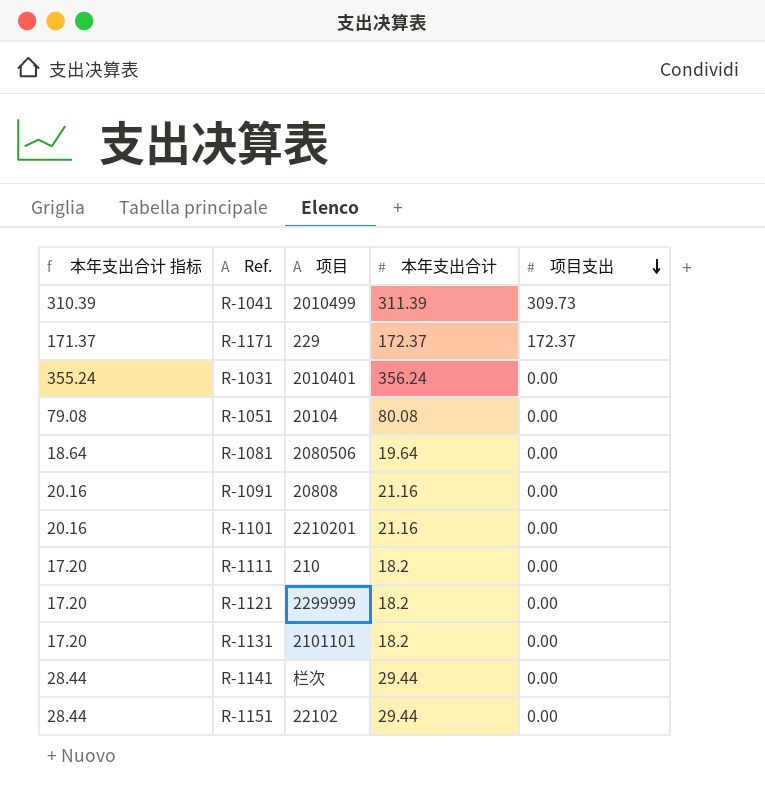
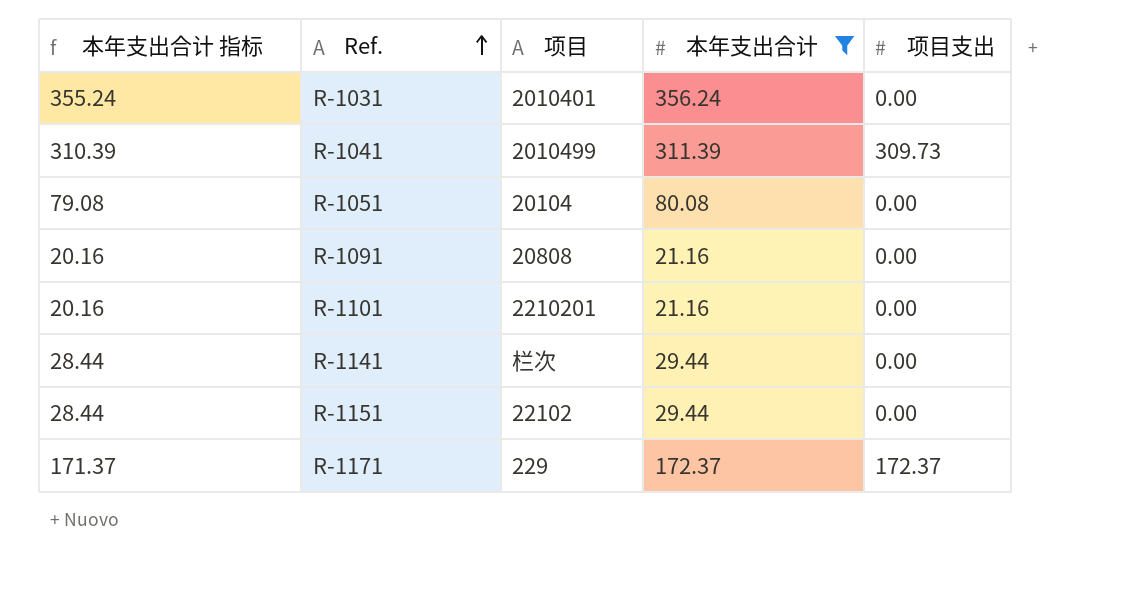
filter: none -> 本年支出合计 >= 21.16
row order: 项目支出 descending -> Ref. ascending

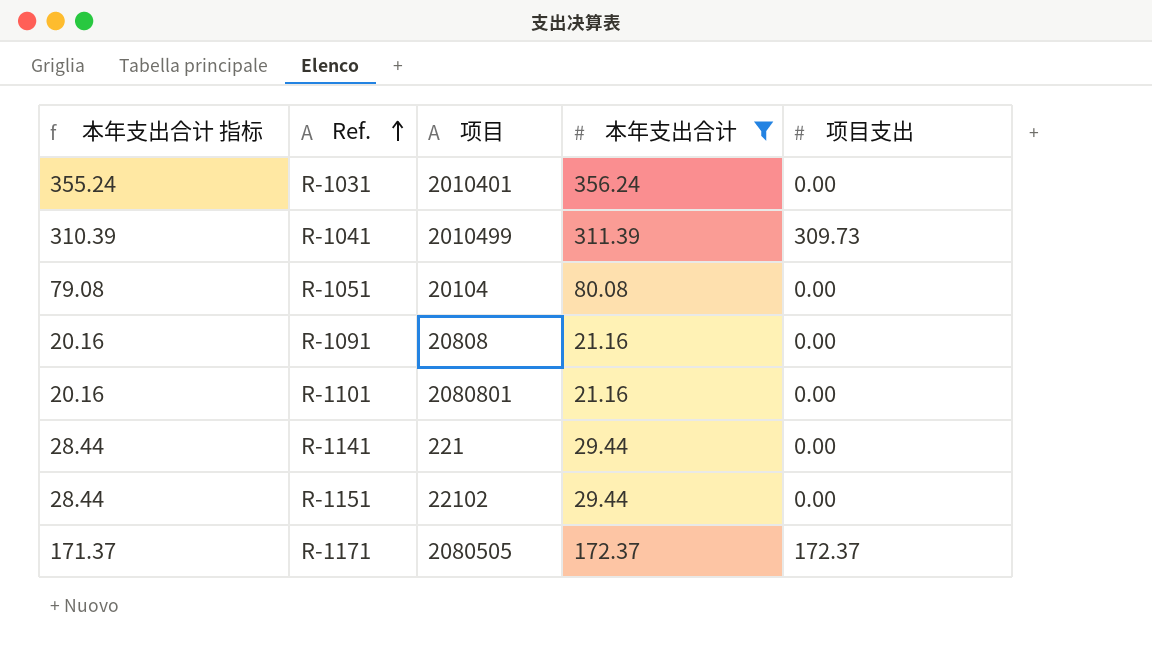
R-1101 | 项目: 2210201 -> 2080801
R-1141 | 项目: 栏次 -> 221
R-1171 | 项目: 229 -> 2080505

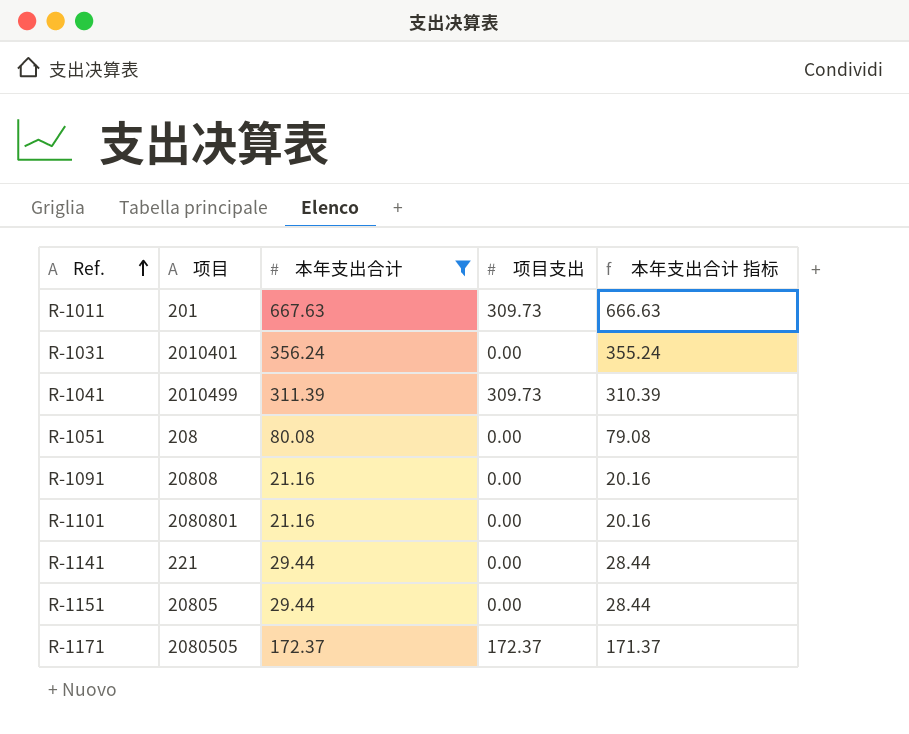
column 本年支出合计 指标 | position: 1 -> 5
row R-1011: none -> 201 | 667.63 | 309.73 | 666.63
R-1051 | 项目: 20104 -> 208
R-1151 | 项目: 22102 -> 20805

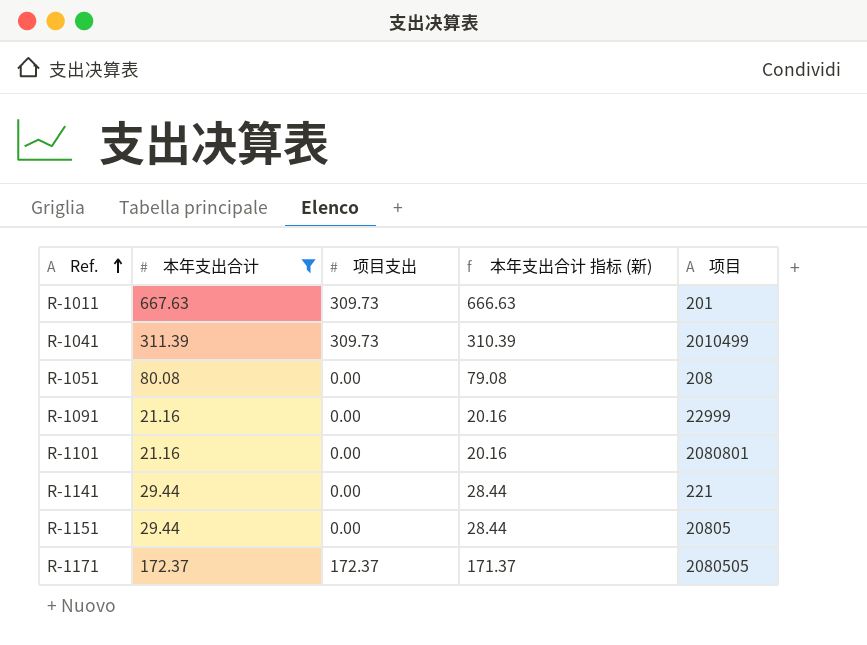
column name: 本年支出合计 指标 -> 本年支出合计 指标 (新)
column 项目 | position: 2 -> 5
row R-1031: 2010401 | 356.24 | 0.00 | 355.24 -> none
R-1091 | 项目: 20808 -> 22999

